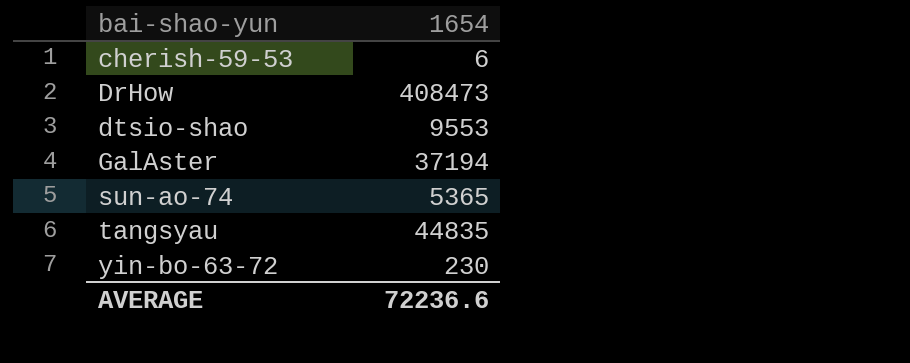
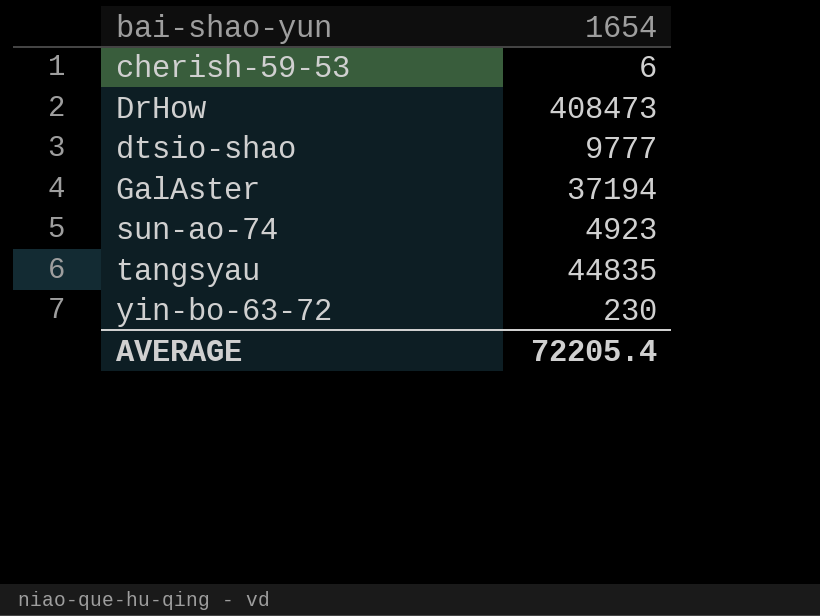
dtsio-shao | 1654: 9553 -> 9777
sun-ao-74 | 1654: 5365 -> 4923
AVERAGE | 1654: 72236.6 -> 72205.4

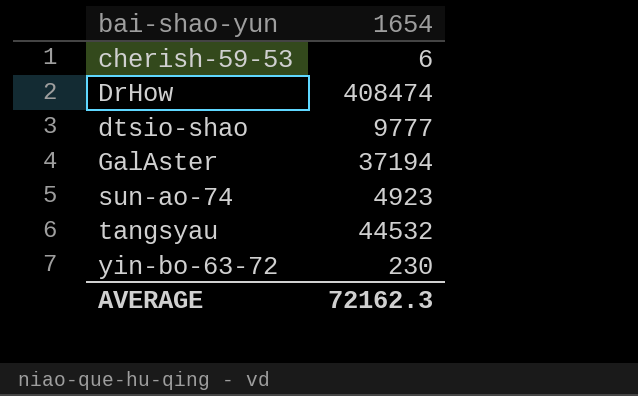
DrHow | 1654: 408473 -> 408474
tangsyau | 1654: 44835 -> 44532
AVERAGE | 1654: 72205.4 -> 72162.3

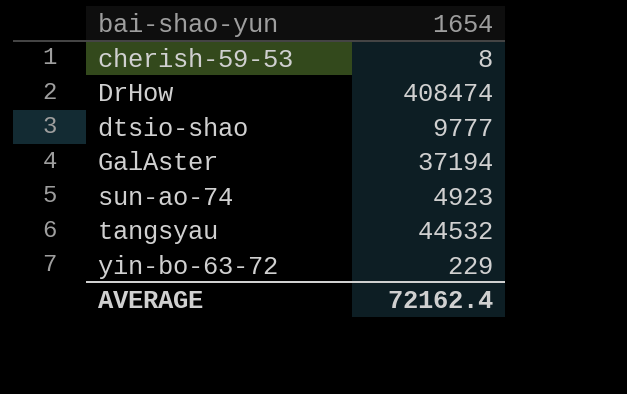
cherish-59-53 | 1654: 6 -> 8
yin-bo-63-72 | 1654: 230 -> 229
AVERAGE | 1654: 72162.3 -> 72162.4

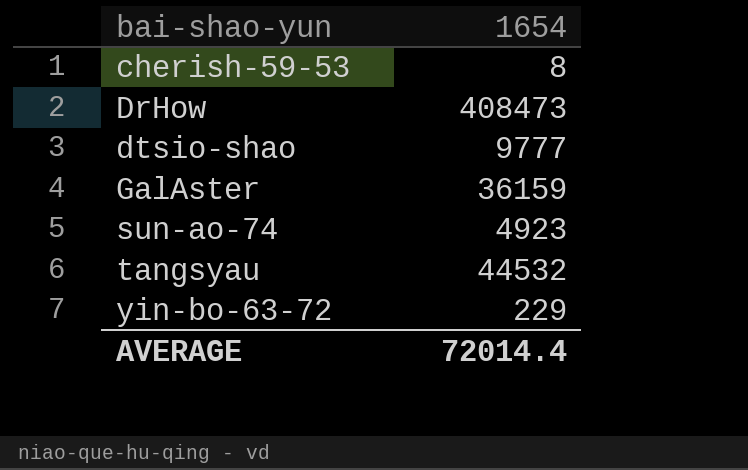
DrHow | 1654: 408474 -> 408473
GalAster | 1654: 37194 -> 36159
AVERAGE | 1654: 72162.4 -> 72014.4

